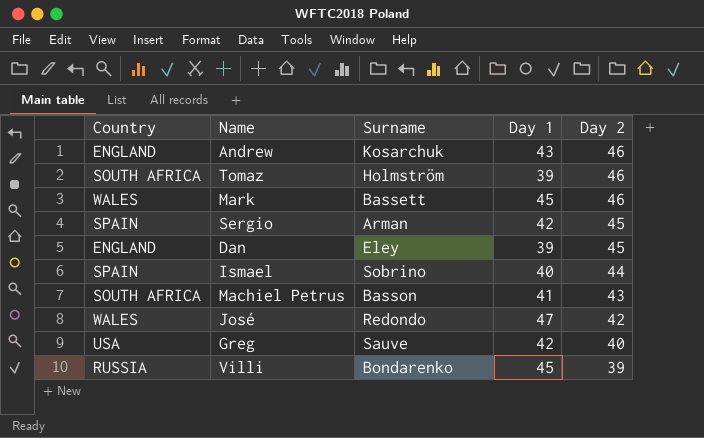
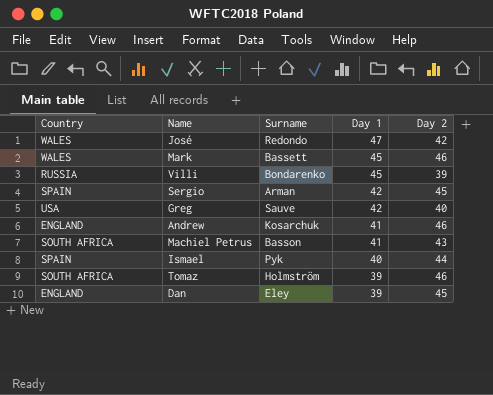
row order: Day 2 descending -> Day 1 descending
Andrew | Day 1: 43 -> 41
Ismael | Surname: Sobrino -> Pyk

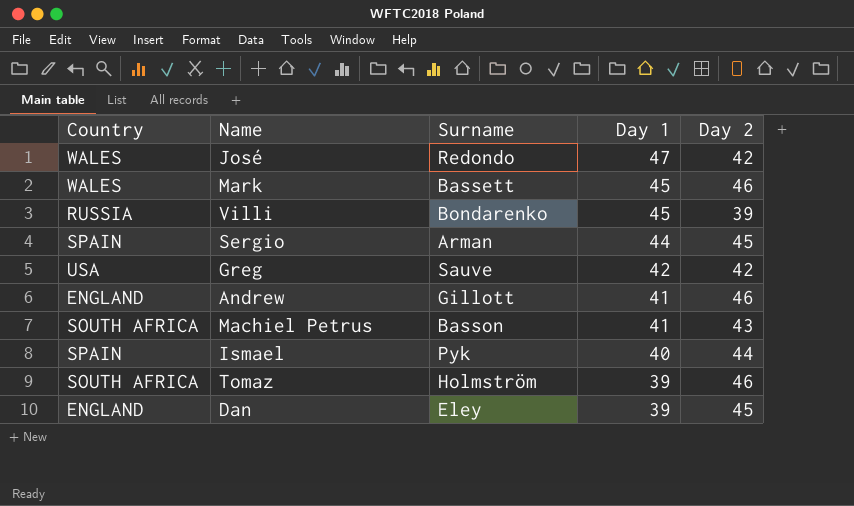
Sergio | Day 1: 42 -> 44
Greg | Day 2: 40 -> 42
Andrew | Surname: Kosarchuk -> Gillott

